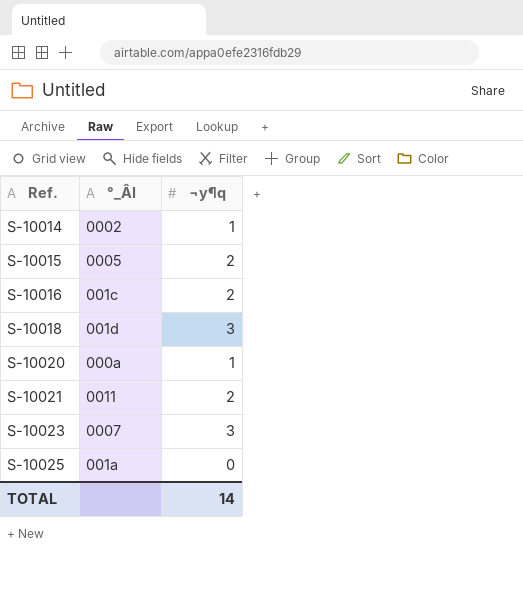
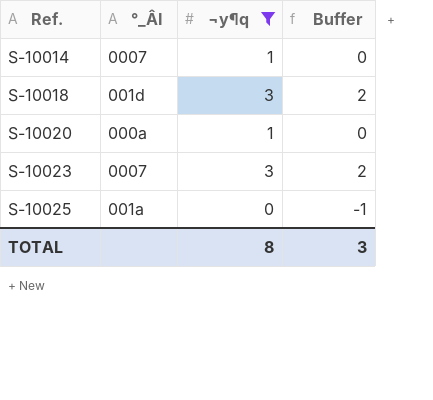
filter: none -> ¬y¶q != 2
column Buffer | formula: none -> [¬y¶q] - 1
S-10014 | °_ÂI: 0002 -> 0007
TOTAL | ¬y¶q: 14 -> 8

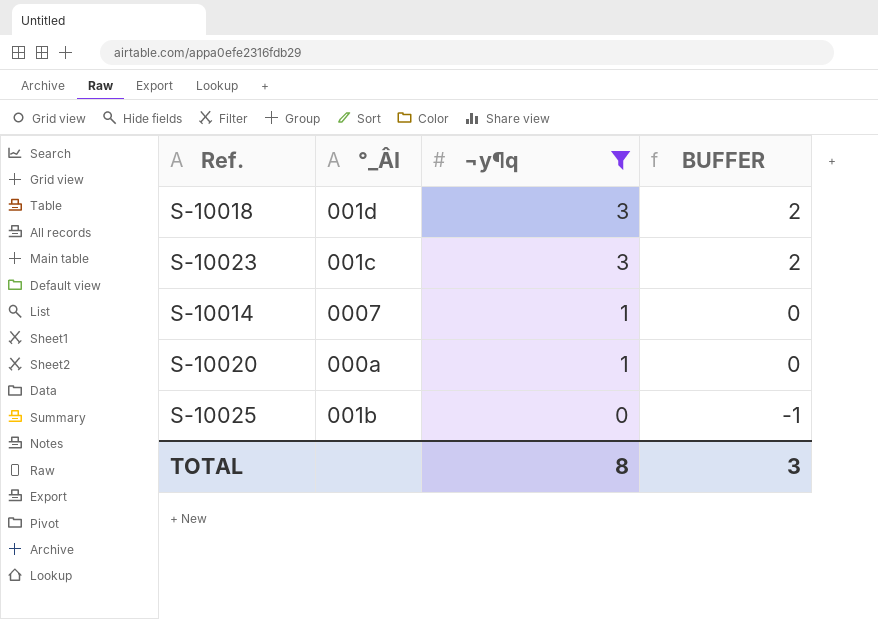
row order: Ref. ascending -> ¬y¶q descending
column name: Buffer -> BUFFER
S-10023 | °_ÂI: 0007 -> 001c
S-10025 | °_ÂI: 001a -> 001b

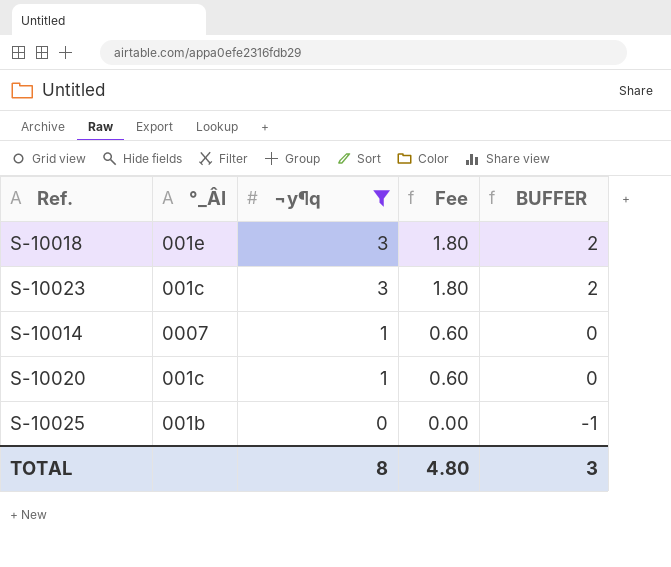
column Fee | formula: none -> [¬y¶q] * 0.6
S-10018 | °_ÂI: 001d -> 001e
S-10020 | °_ÂI: 000a -> 001c

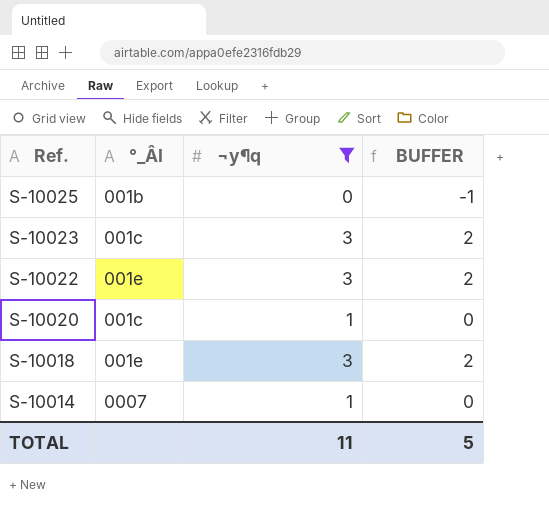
row order: ¬y¶q descending -> Ref. descending
column Fee | formula: [¬y¶q] * 0.6 -> none
row S-10022: none -> 001e | 3 | 2
TOTAL | ¬y¶q: 8 -> 11
TOTAL | BUFFER: 3 -> 5

